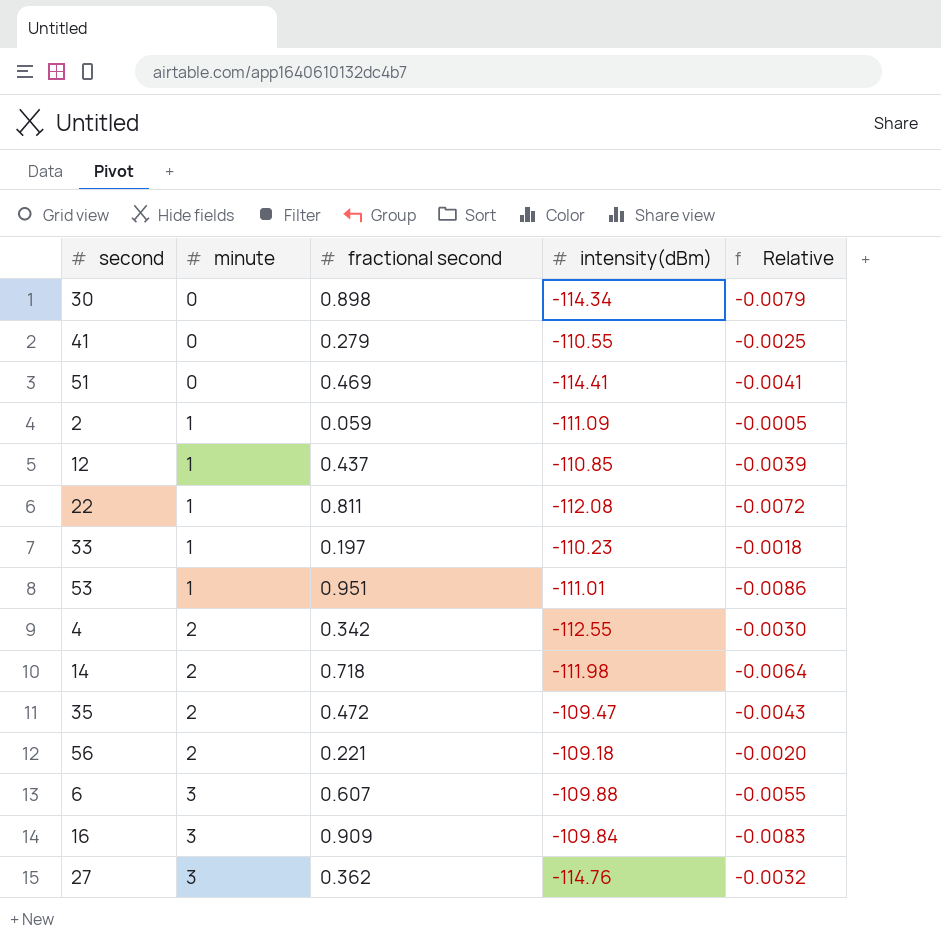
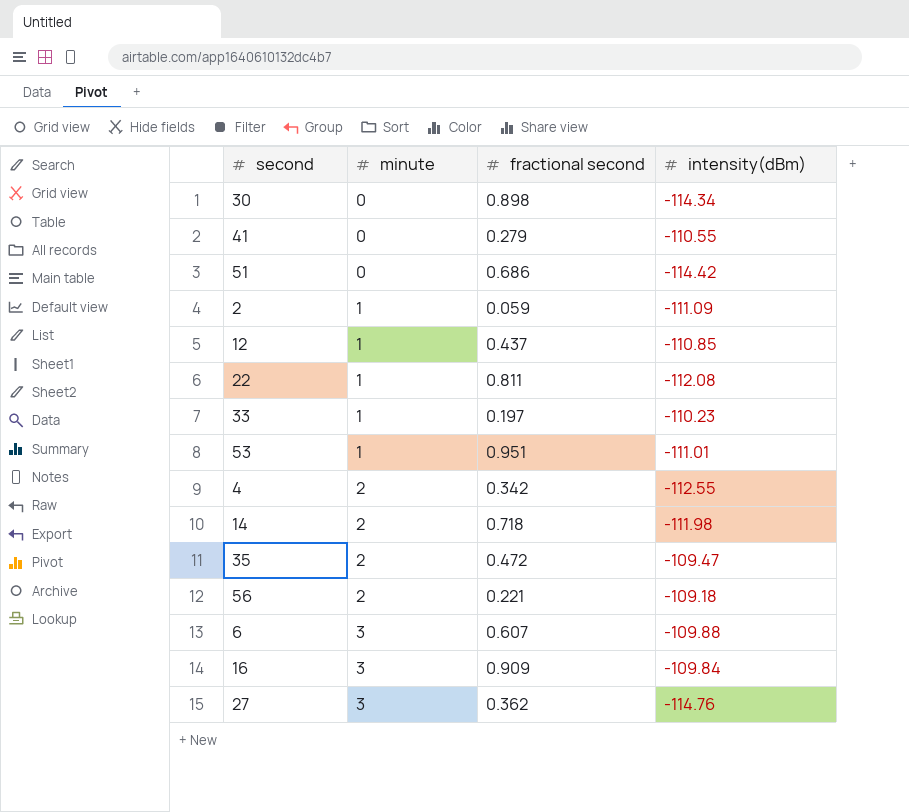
column Relative | formula: [fractional second] / [intensity(dBm)] -> none
51 | fractional second: 0.469 -> 0.686
51 | intensity(dBm): -114.41 -> -114.42

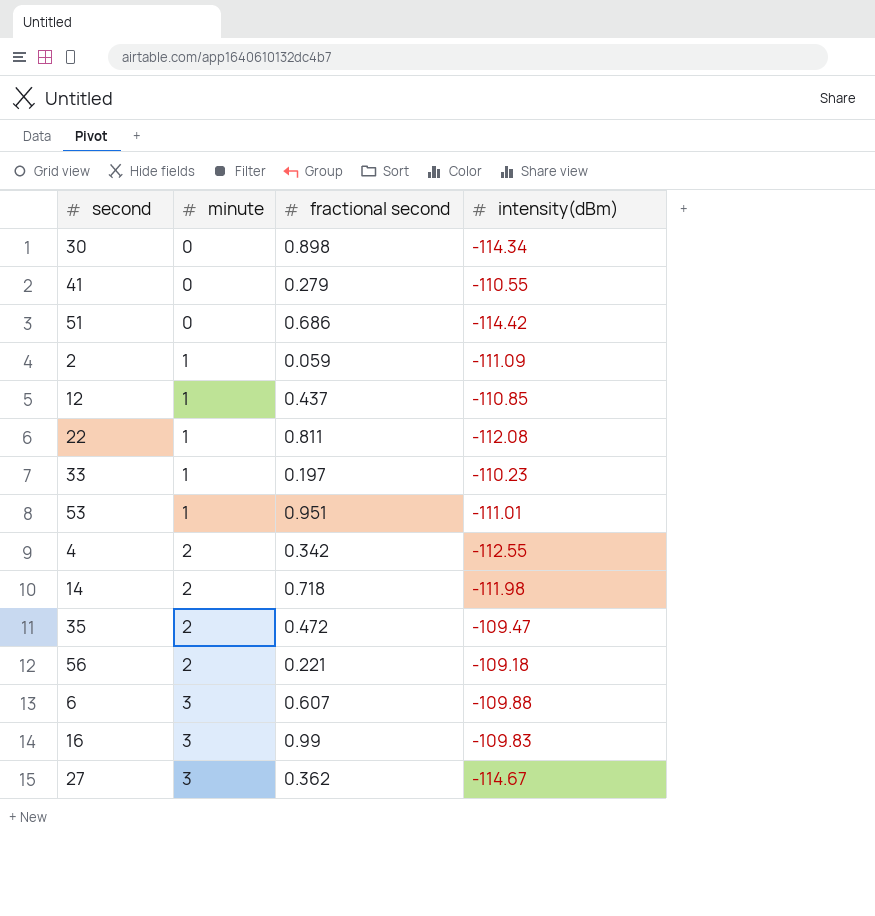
16 | fractional second: 0.909 -> 0.99
16 | intensity(dBm): -109.84 -> -109.83
27 | intensity(dBm): -114.76 -> -114.67

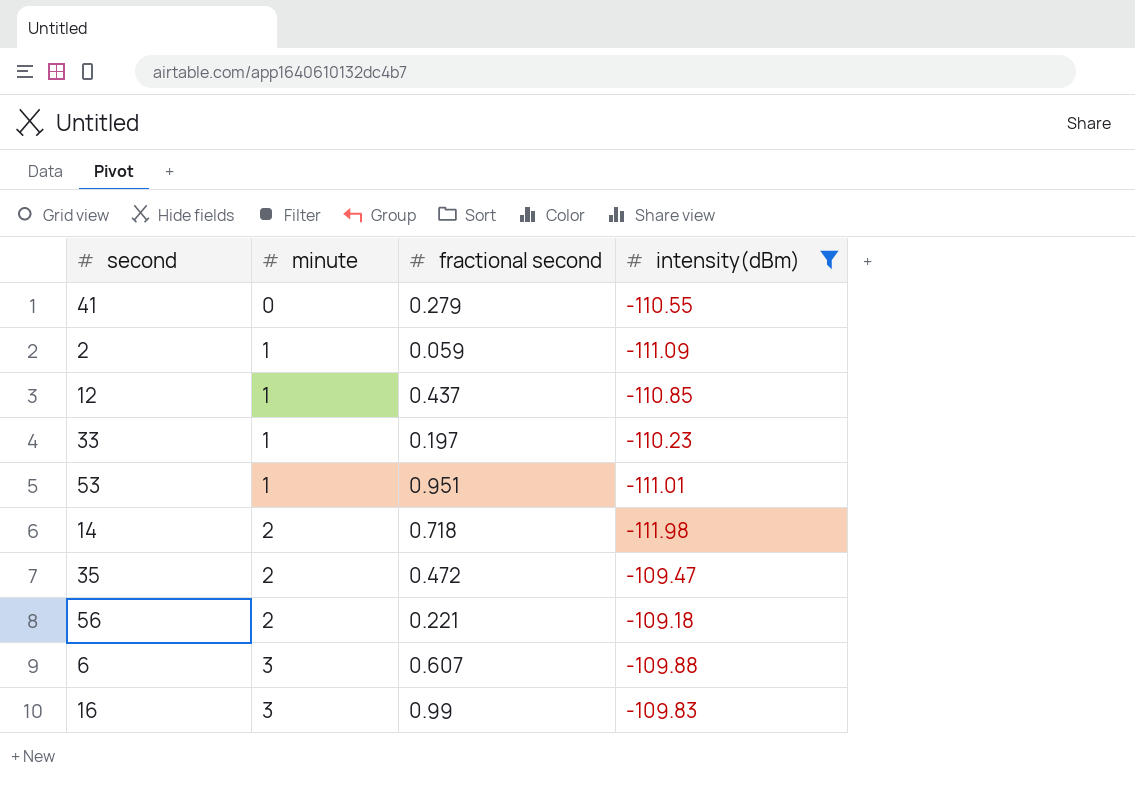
filter: none -> intensity(dBm) >= -111.98

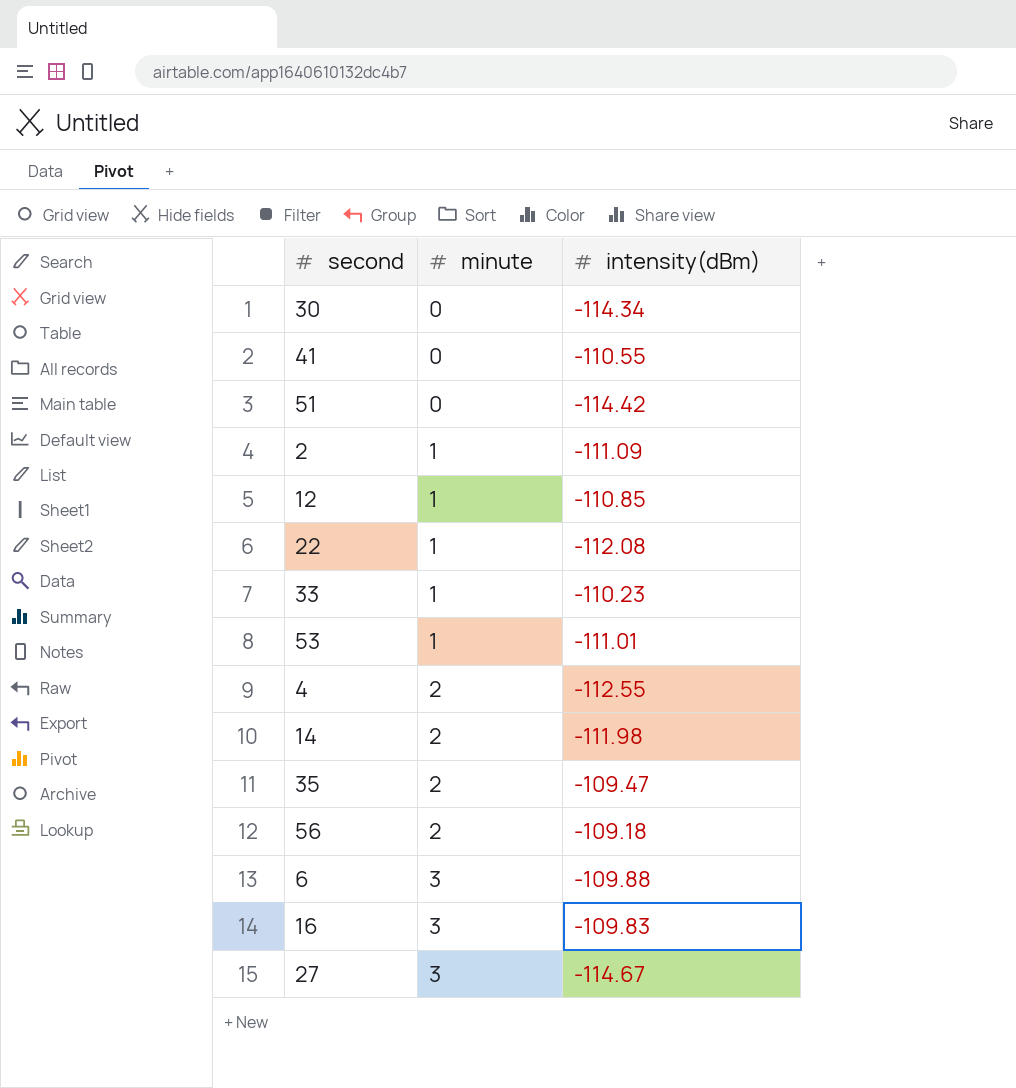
filter: intensity(dBm) >= -111.98 -> none
column fractional second | position: 3 -> none

